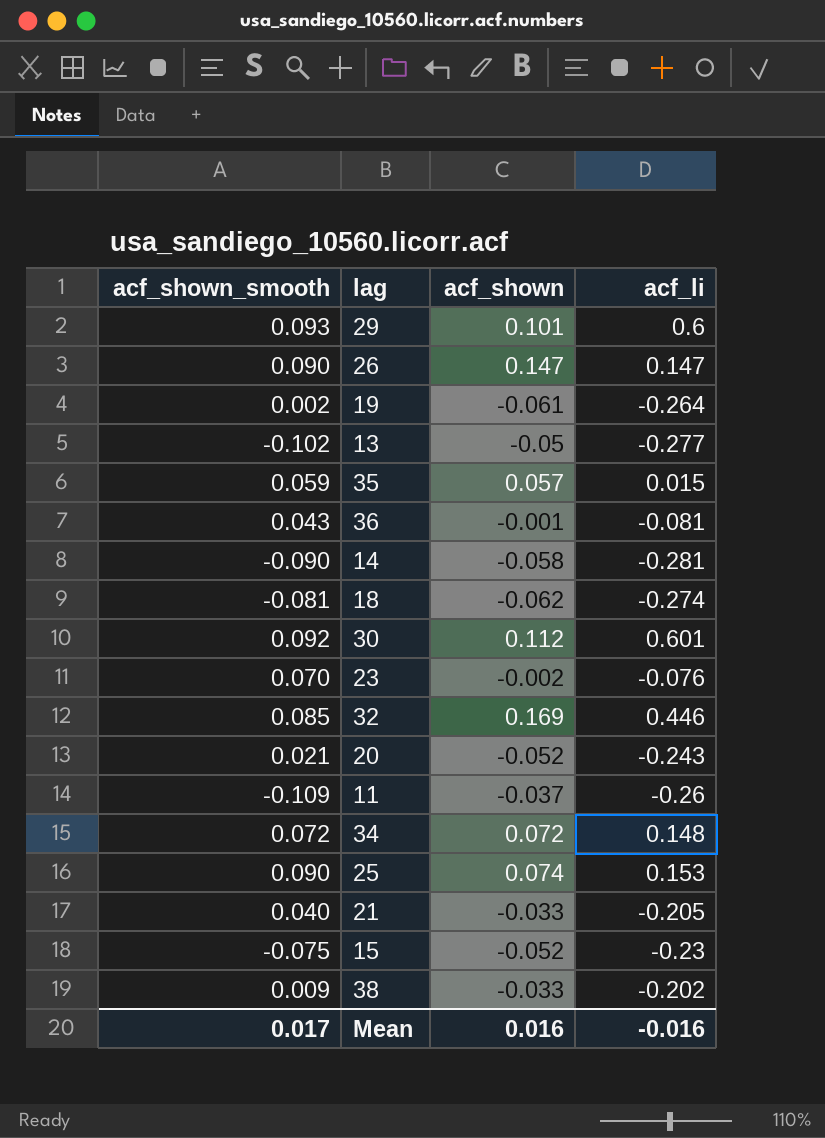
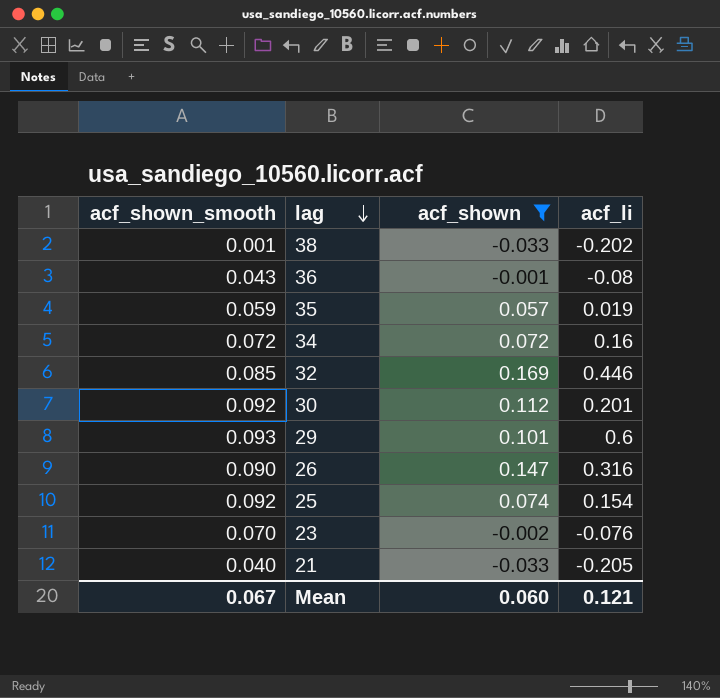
filter: none -> acf_shown >= -0.033
row order: none -> lag descending
38 | acf_shown_smooth: 0.009 -> 0.001
36 | acf_li: -0.081 -> -0.08
35 | acf_li: 0.015 -> 0.019
34 | acf_li: 0.148 -> 0.16
30 | acf_li: 0.601 -> 0.201
26 | acf_li: 0.147 -> 0.316
25 | acf_shown_smooth: 0.090 -> 0.092
25 | acf_li: 0.153 -> 0.154
Mean | acf_shown_smooth: 0.017 -> 0.067
Mean | acf_shown: 0.016 -> 0.060
Mean | acf_li: -0.016 -> 0.121

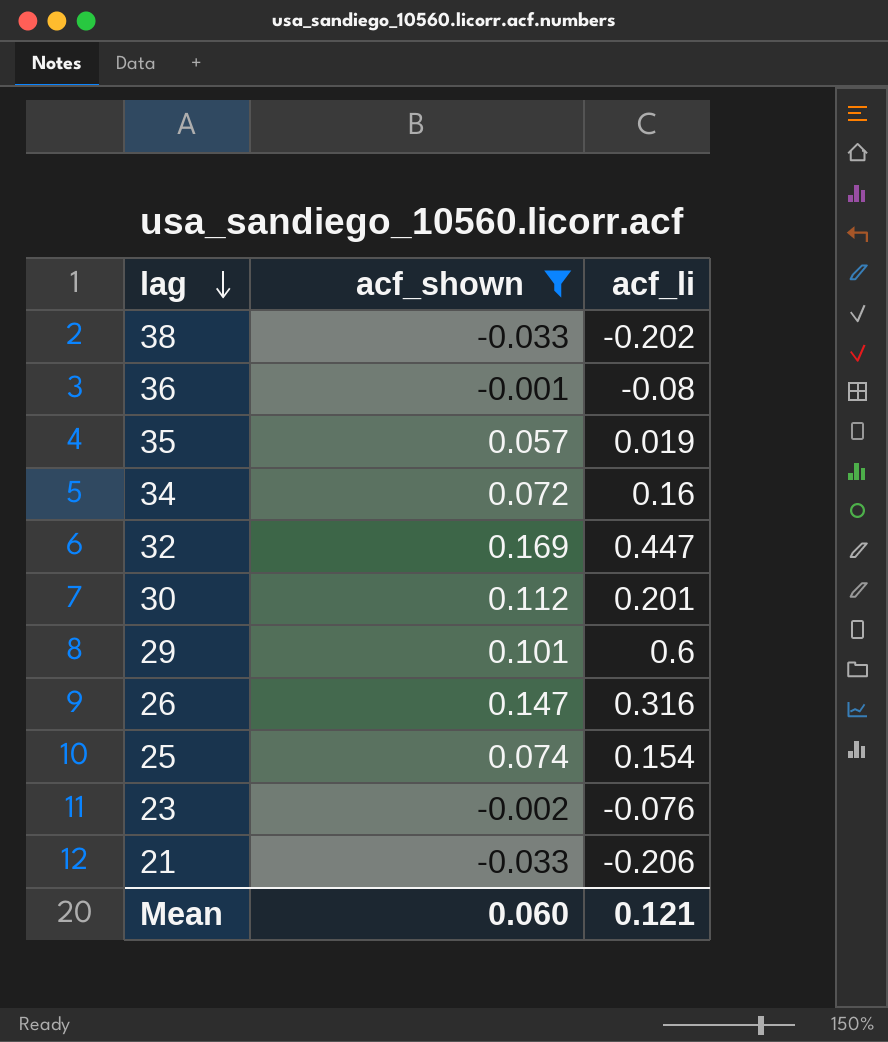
column acf_shown_smooth | position: 1 -> none
32 | acf_li: 0.446 -> 0.447
21 | acf_li: -0.205 -> -0.206

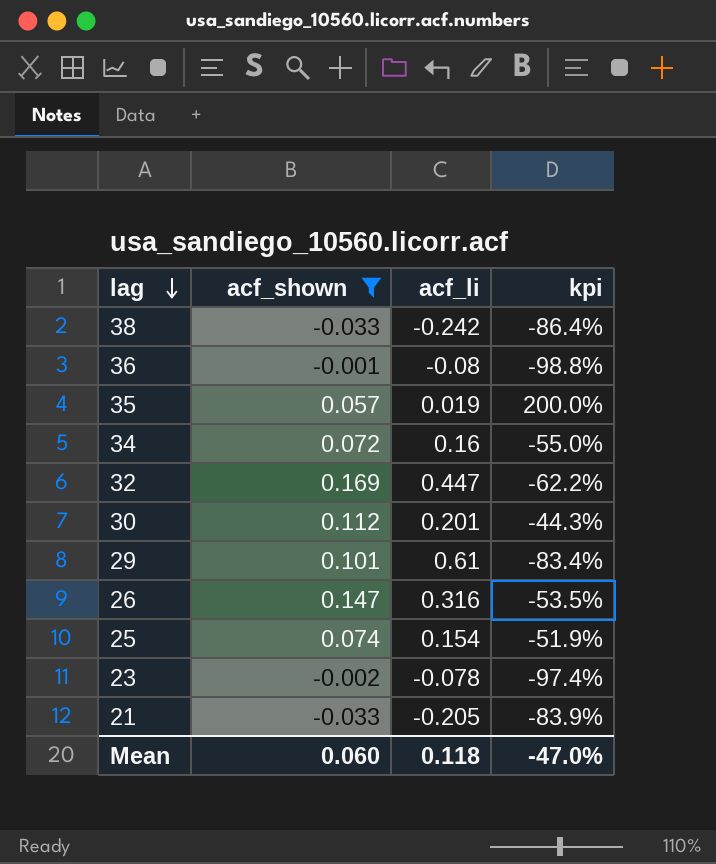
column kpi | formula: none -> ([acf_shown] - [acf_li]) / [acf_li]
38 | acf_li: -0.202 -> -0.242
29 | acf_li: 0.6 -> 0.61
23 | acf_li: -0.076 -> -0.078
21 | acf_li: -0.206 -> -0.205
Mean | acf_li: 0.121 -> 0.118

